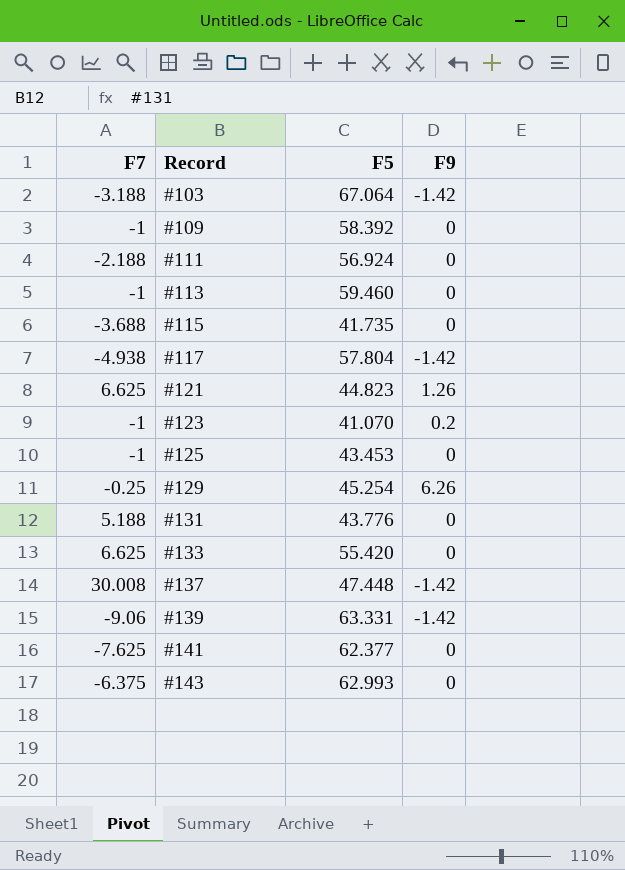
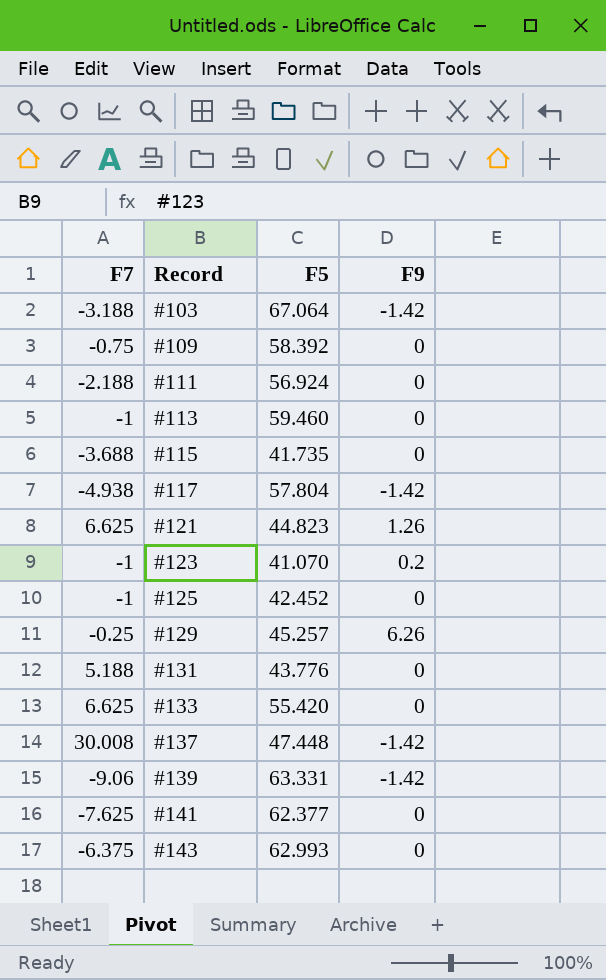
#109 | F7: -1 -> -0.75
#125 | F5: 43.453 -> 42.452
#129 | F5: 45.254 -> 45.257

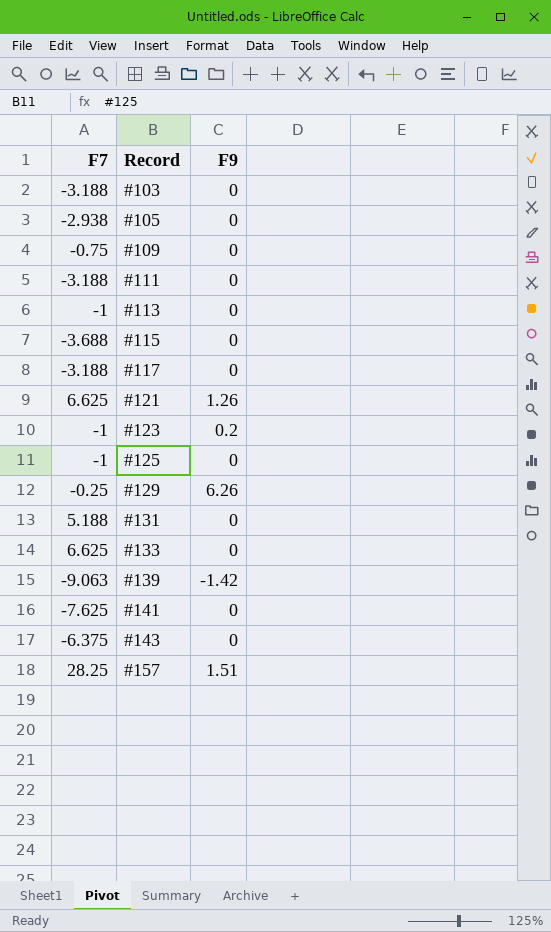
column F5 | position: 3 -> none
row #137: 30.008 | 47.448 | -1.42 -> none
#103 | F9: -1.42 -> 0
row #105: none -> -2.938 | 0
#111 | F7: -2.188 -> -3.188
#117 | F7: -4.938 -> -3.188
#117 | F9: -1.42 -> 0
#139 | F7: -9.06 -> -9.063
row #157: none -> 28.25 | 1.51

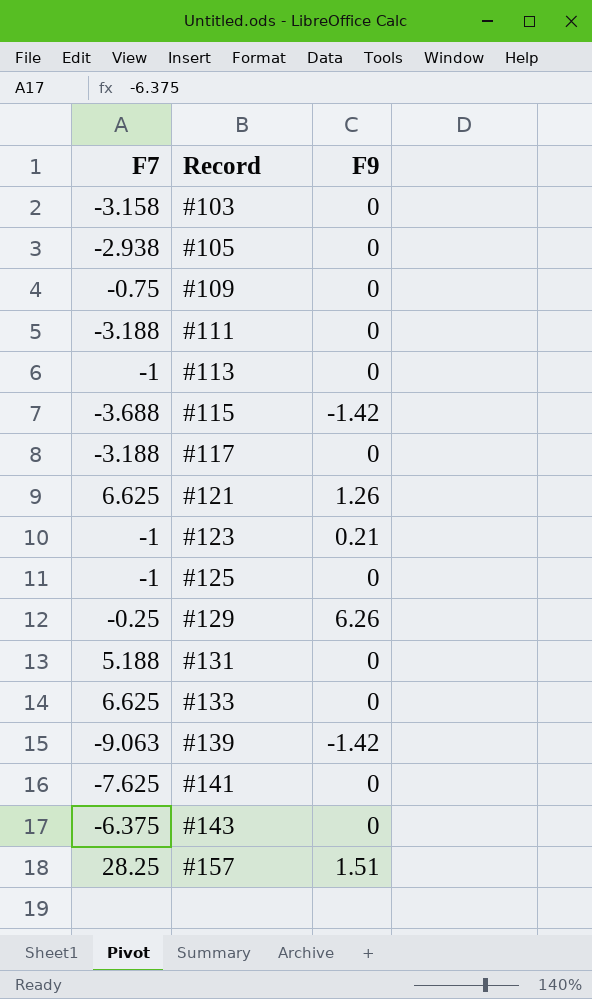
#103 | F7: -3.188 -> -3.158
#115 | F9: 0 -> -1.42
#123 | F9: 0.2 -> 0.21

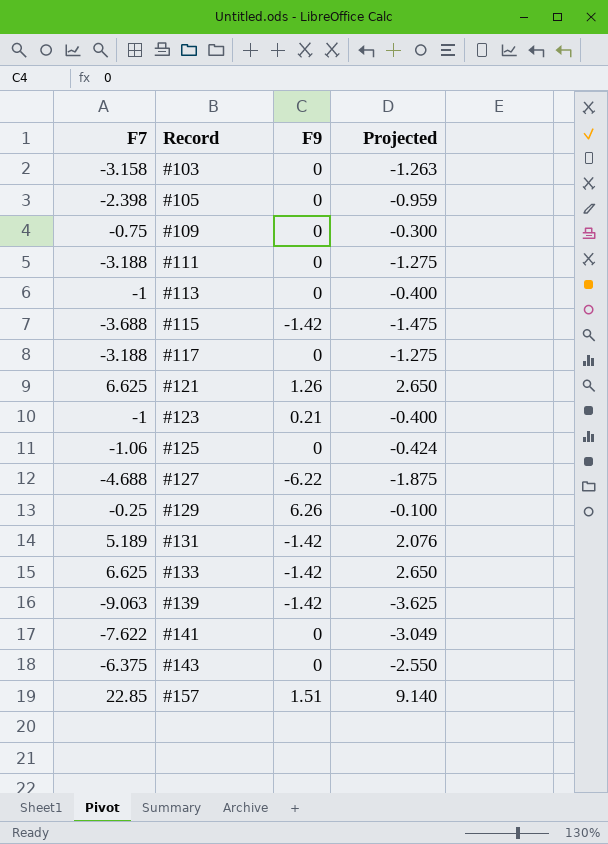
column Projected | formula: none -> [F7] * 0.4
#105 | F7: -2.938 -> -2.398
#125 | F7: -1 -> -1.06
row #127: none -> -4.688 | -6.22 | -1.875
#131 | F7: 5.188 -> 5.189
#131 | F9: 0 -> -1.42
#133 | F9: 0 -> -1.42
#141 | F7: -7.625 -> -7.622
#157 | F7: 28.25 -> 22.85

